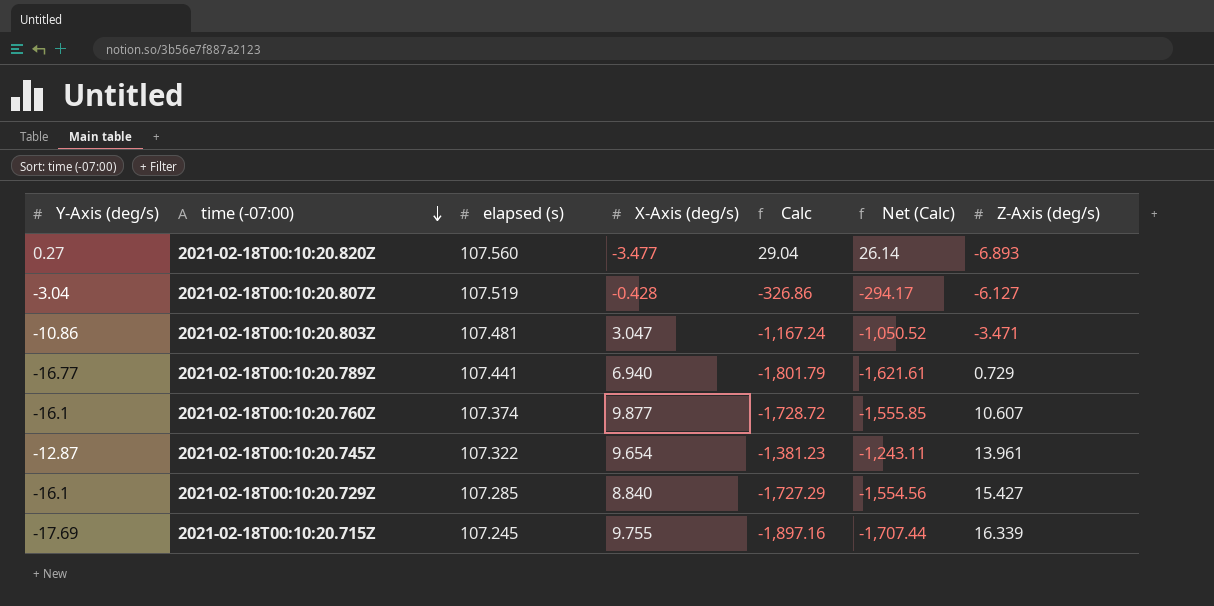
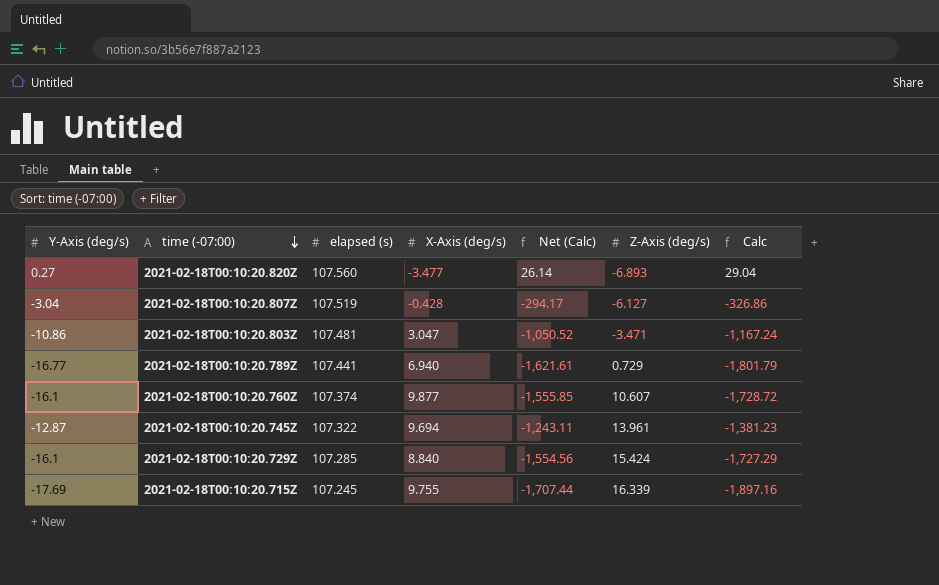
column Calc | position: 5 -> 7
2021-02-18T00:10:20.745Z | X-Axis (deg/s): 9.654 -> 9.694
2021-02-18T00:10:20.729Z | Z-Axis (deg/s): 15.427 -> 15.424

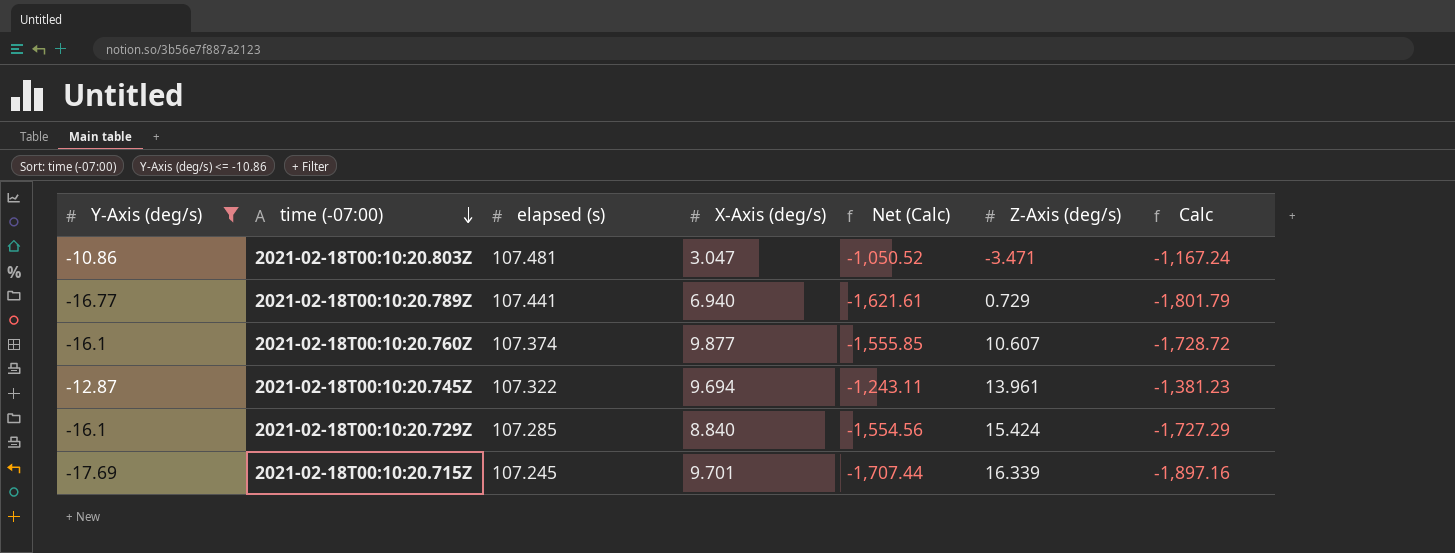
filter: none -> Y-Axis (deg/s) <= -10.86
2021-02-18T00:10:20.715Z | X-Axis (deg/s): 9.755 -> 9.701

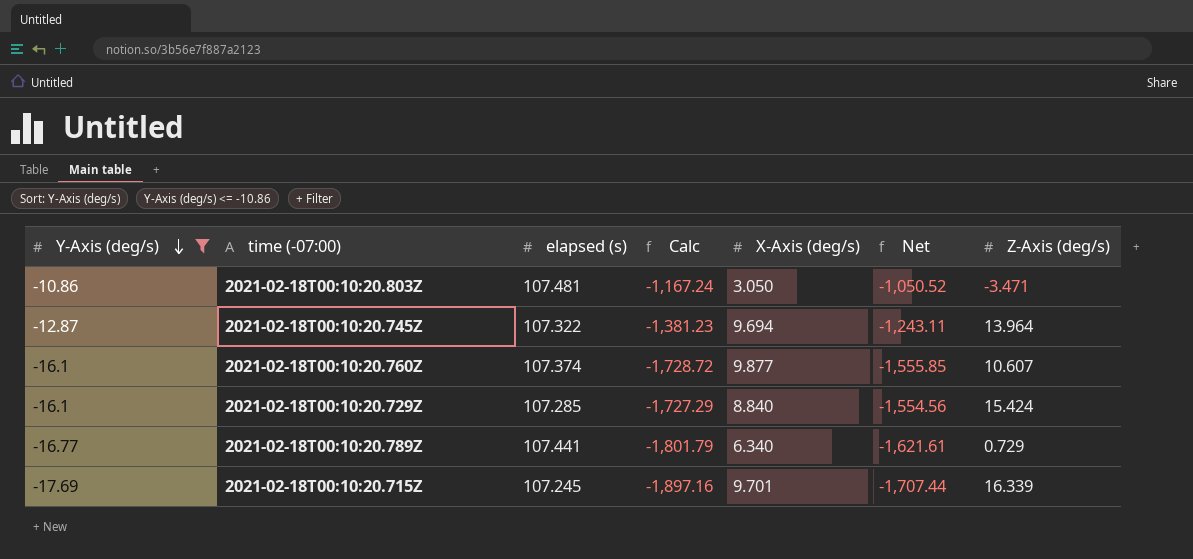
row order: time (-07:00) descending -> Y-Axis (deg/s) descending
column Calc | position: 7 -> 4
column name: Net (Calc) -> Net
2021-02-18T00:10:20.803Z | X-Axis (deg/s): 3.047 -> 3.050
2021-02-18T00:10:20.745Z | Z-Axis (deg/s): 13.961 -> 13.964
2021-02-18T00:10:20.789Z | X-Axis (deg/s): 6.940 -> 6.340

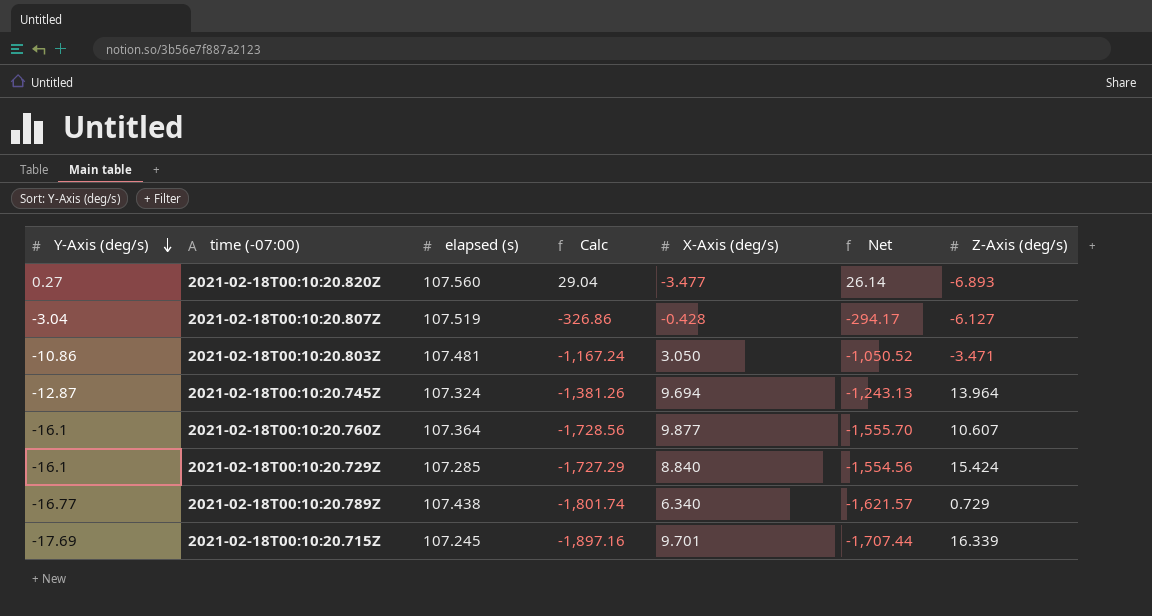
filter: Y-Axis (deg/s) <= -10.86 -> none
2021-02-18T00:10:20.745Z | elapsed (s): 107.322 -> 107.324
2021-02-18T00:10:20.745Z | Calc: -1,381.23 -> -1,381.26
2021-02-18T00:10:20.745Z | Net: -1,243.11 -> -1,243.13
2021-02-18T00:10:20.760Z | elapsed (s): 107.374 -> 107.364
2021-02-18T00:10:20.760Z | Calc: -1,728.72 -> -1,728.56
2021-02-18T00:10:20.760Z | Net: -1,555.85 -> -1,555.70
2021-02-18T00:10:20.789Z | elapsed (s): 107.441 -> 107.438
2021-02-18T00:10:20.789Z | Calc: -1,801.79 -> -1,801.74
2021-02-18T00:10:20.789Z | Net: -1,621.61 -> -1,621.57

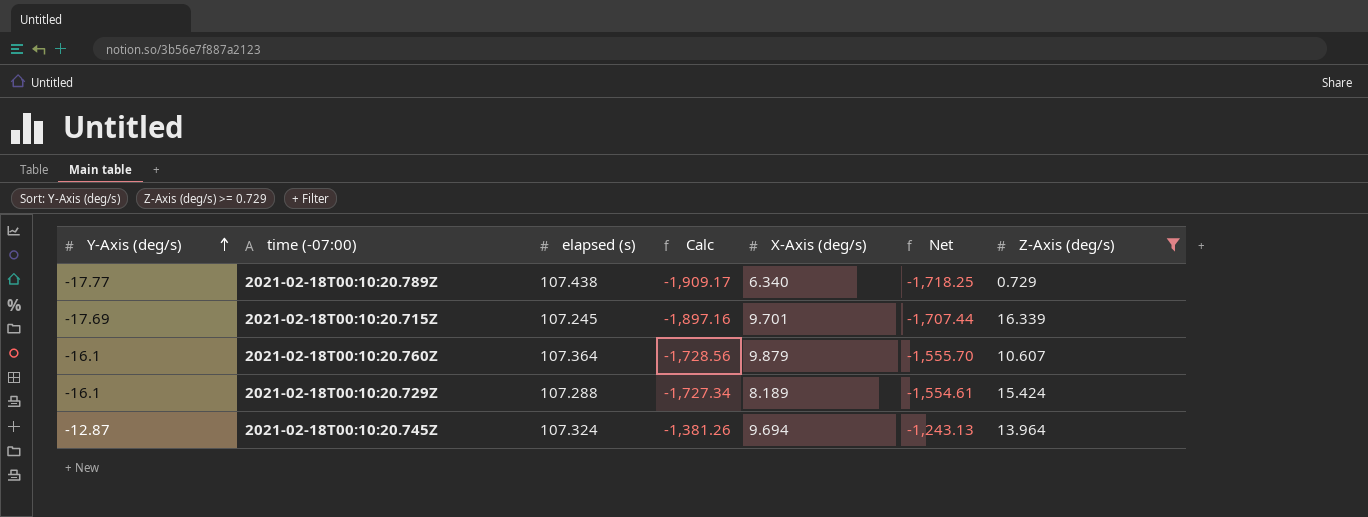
filter: none -> Z-Axis (deg/s) >= 0.729
row order: Y-Axis (deg/s) descending -> Y-Axis (deg/s) ascending
2021-02-18T00:10:20.789Z | Y-Axis (deg/s): -16.77 -> -17.77
2021-02-18T00:10:20.789Z | Calc: -1,801.74 -> -1,909.17
2021-02-18T00:10:20.789Z | Net: -1,621.57 -> -1,718.25
2021-02-18T00:10:20.760Z | X-Axis (deg/s): 9.877 -> 9.879
2021-02-18T00:10:20.729Z | elapsed (s): 107.285 -> 107.288
2021-02-18T00:10:20.729Z | Calc: -1,727.29 -> -1,727.34
2021-02-18T00:10:20.729Z | X-Axis (deg/s): 8.840 -> 8.189
2021-02-18T00:10:20.729Z | Net: -1,554.56 -> -1,554.61

